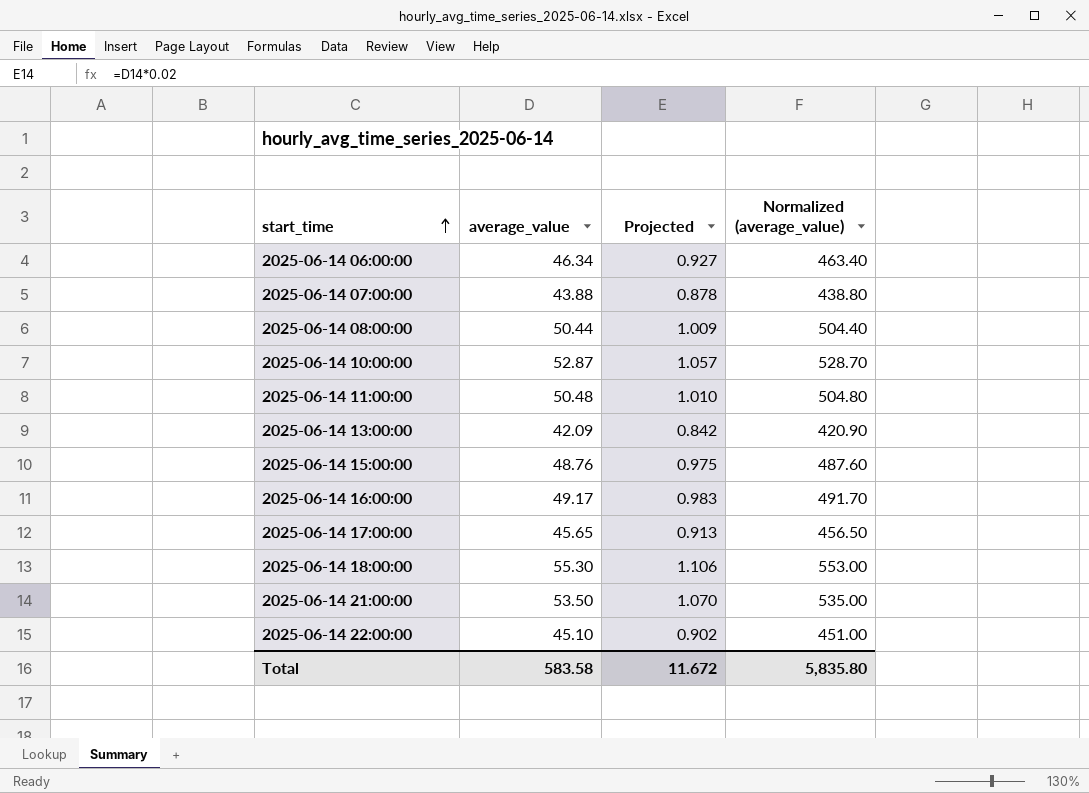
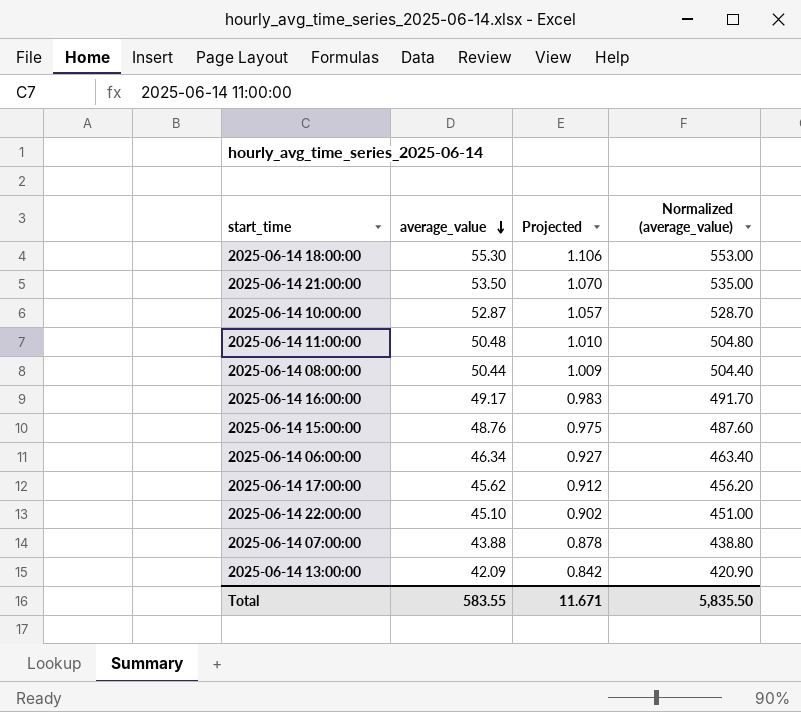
row order: start_time ascending -> average_value descending
2025-06-14 17:00:00 | average_value: 45.65 -> 45.62
2025-06-14 17:00:00 | Projected: 0.913 -> 0.912
2025-06-14 17:00:00 | Normalized (average_value): 456.50 -> 456.20
Total | average_value: 583.58 -> 583.55
Total | Projected: 11.672 -> 11.671
Total | Normalized (average_value): 5,835.80 -> 5,835.50

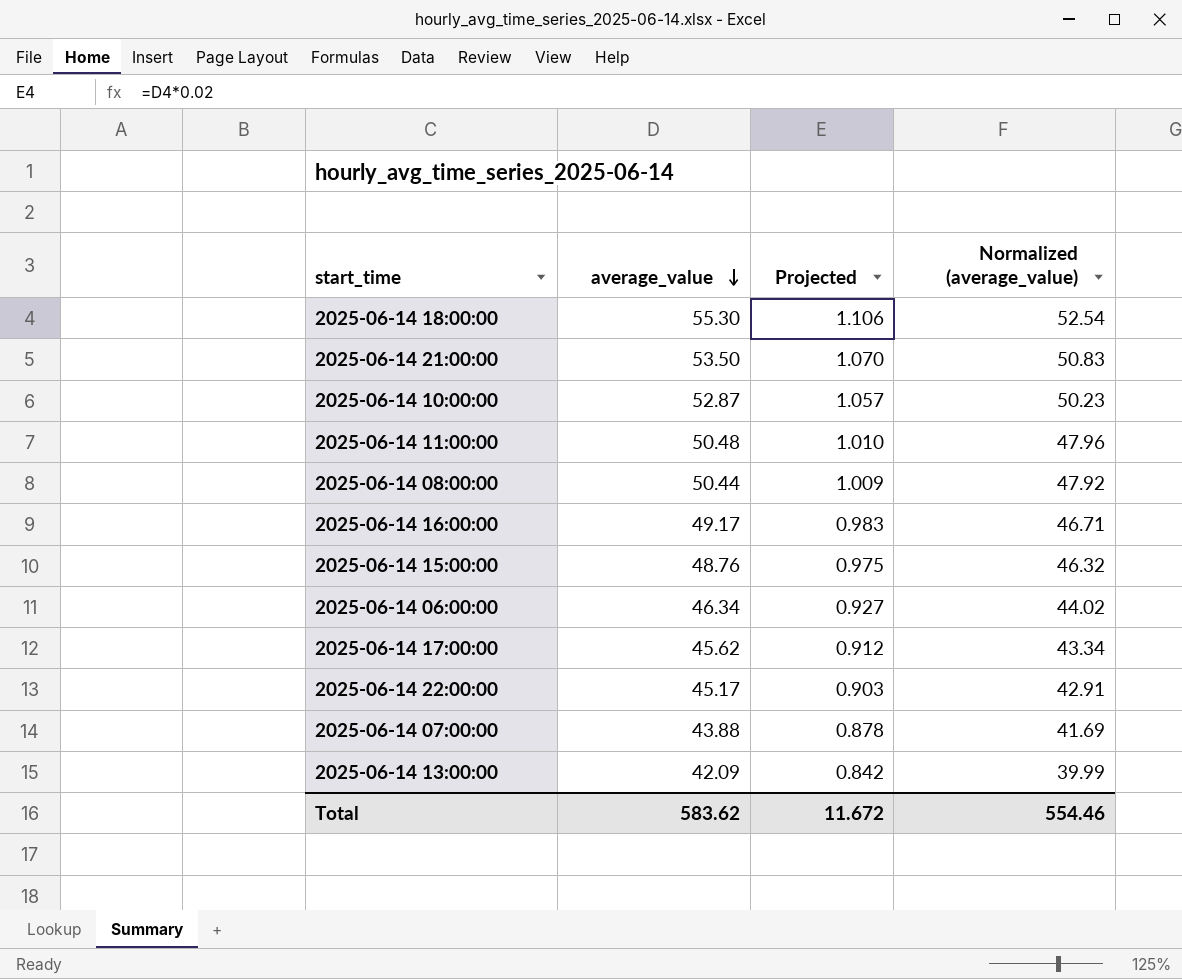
column Normalized (average_value) | formula: [average_value] * 10 -> [average_value] * 0.95
2025-06-14 22:00:00 | average_value: 45.10 -> 45.17
2025-06-14 22:00:00 | Projected: 0.902 -> 0.903
Total | average_value: 583.55 -> 583.62
Total | Projected: 11.671 -> 11.672
Total | Normalized (average_value): 5,835.50 -> 554.46

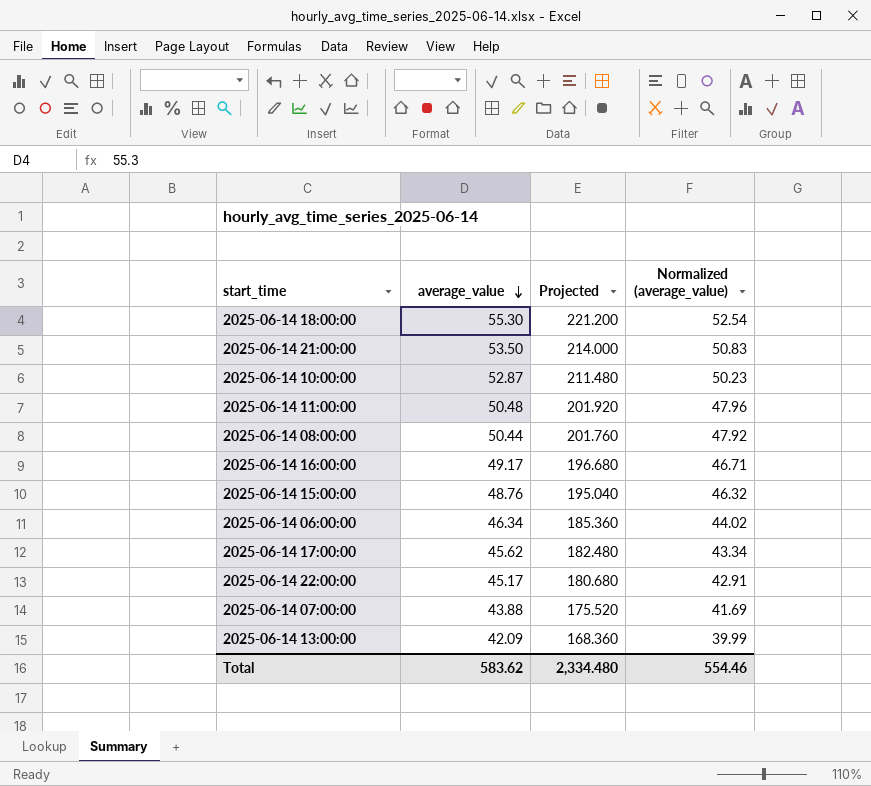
column Projected | formula: [average_value] * 0.02 -> [average_value] * 4
Total | Projected: 11.672 -> 2,334.480

